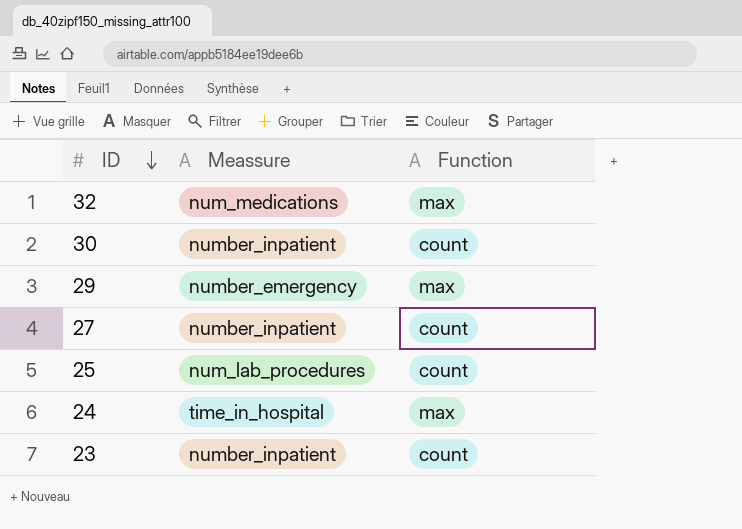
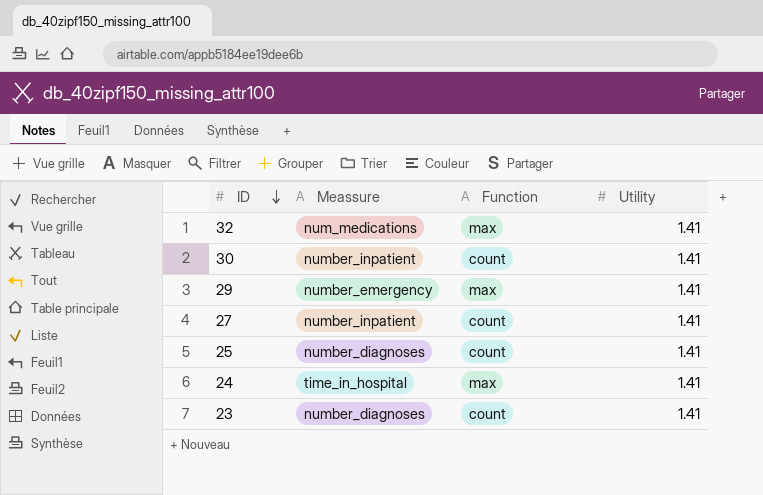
column Utility | position: none -> 4
25 | Meassure: num_lab_procedures -> number_diagnoses
23 | Meassure: number_inpatient -> number_diagnoses

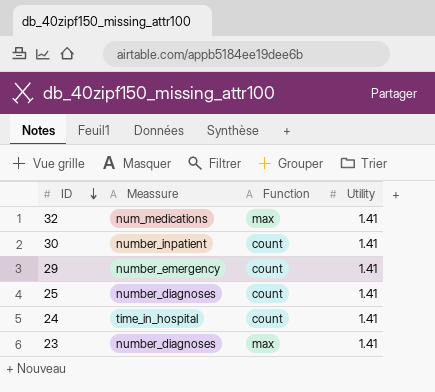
row 27: number_inpatient | count | 1.41 -> none
29 | Function: max -> count
24 | Function: max -> count
23 | Function: count -> max

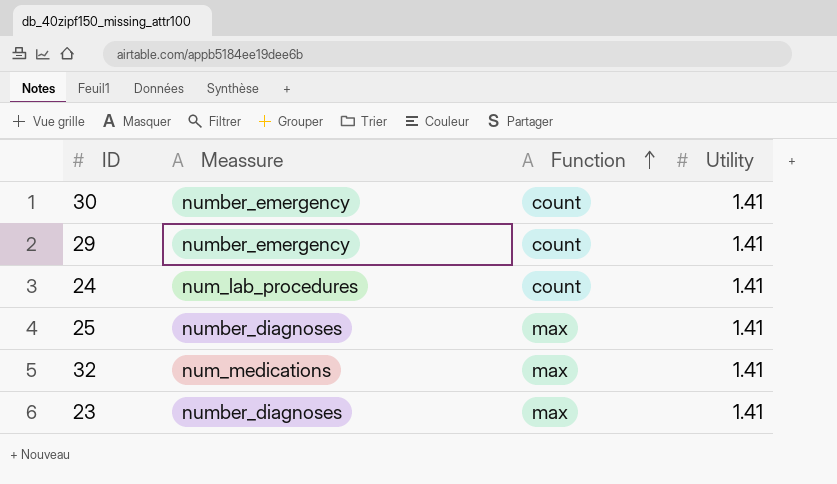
row order: ID descending -> Function ascending
30 | Meassure: number_inpatient -> number_emergency
24 | Meassure: time_in_hospital -> num_lab_procedures
25 | Function: count -> max

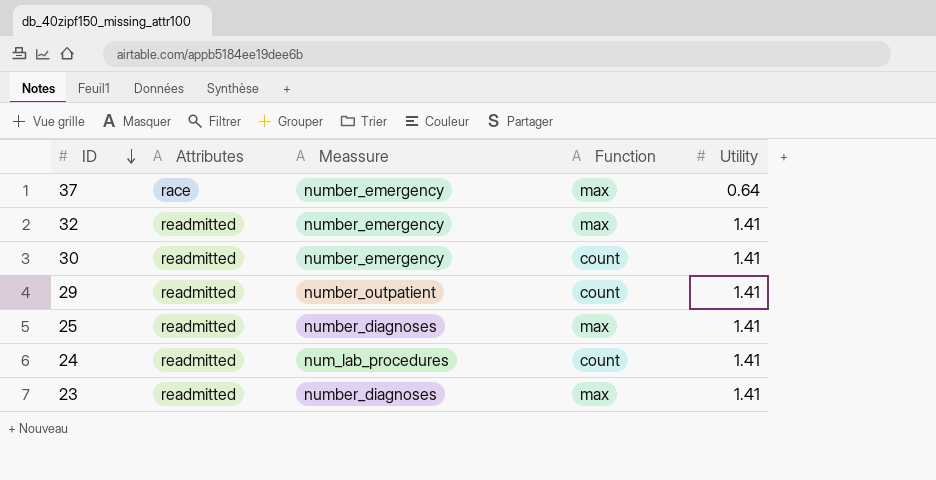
row order: Function ascending -> ID descending
column Attributes | position: none -> 2
row 37: none -> race | number_emergency | max | 0.64
32 | Meassure: num_medications -> number_emergency
29 | Meassure: number_emergency -> number_outpatient

